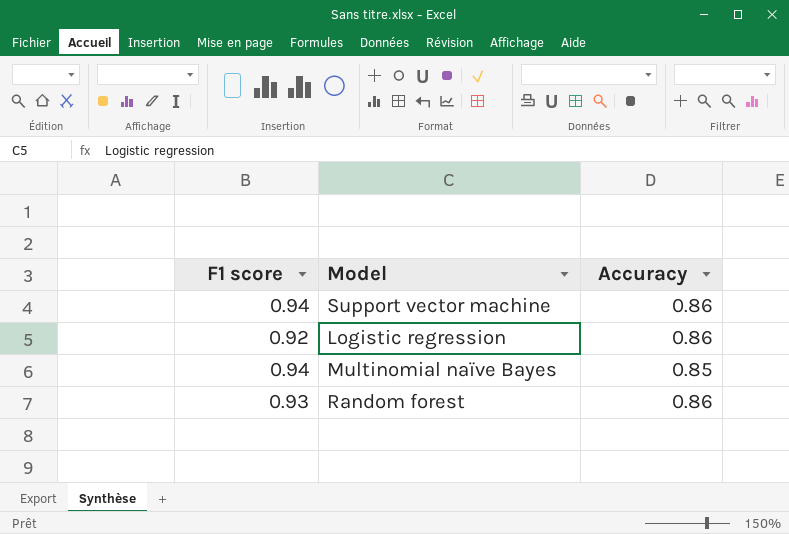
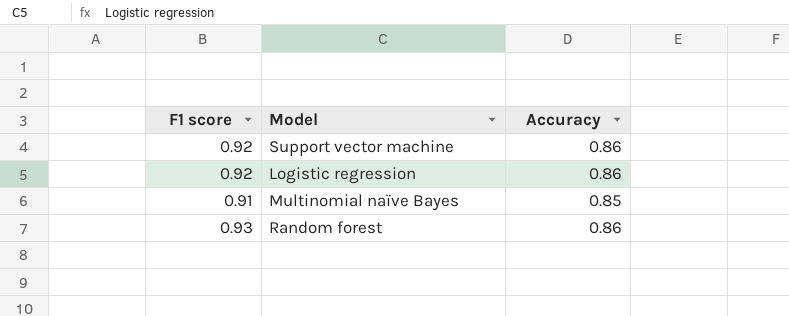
Support vector machine | F1 score: 0.94 -> 0.92
Multinomial naïve Bayes | F1 score: 0.94 -> 0.91

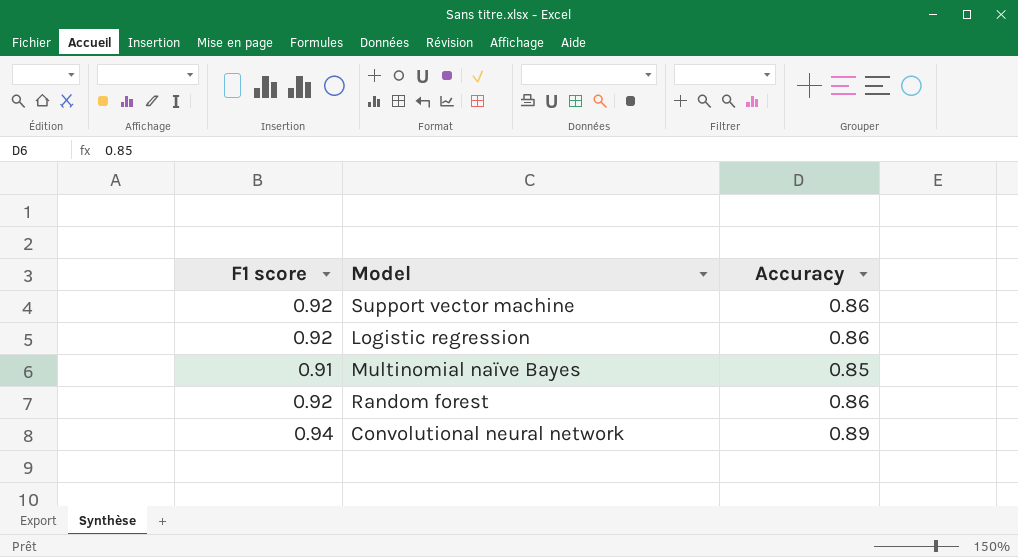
Random forest | F1 score: 0.93 -> 0.92
row Convolutional neural network: none -> 0.94 | 0.89

